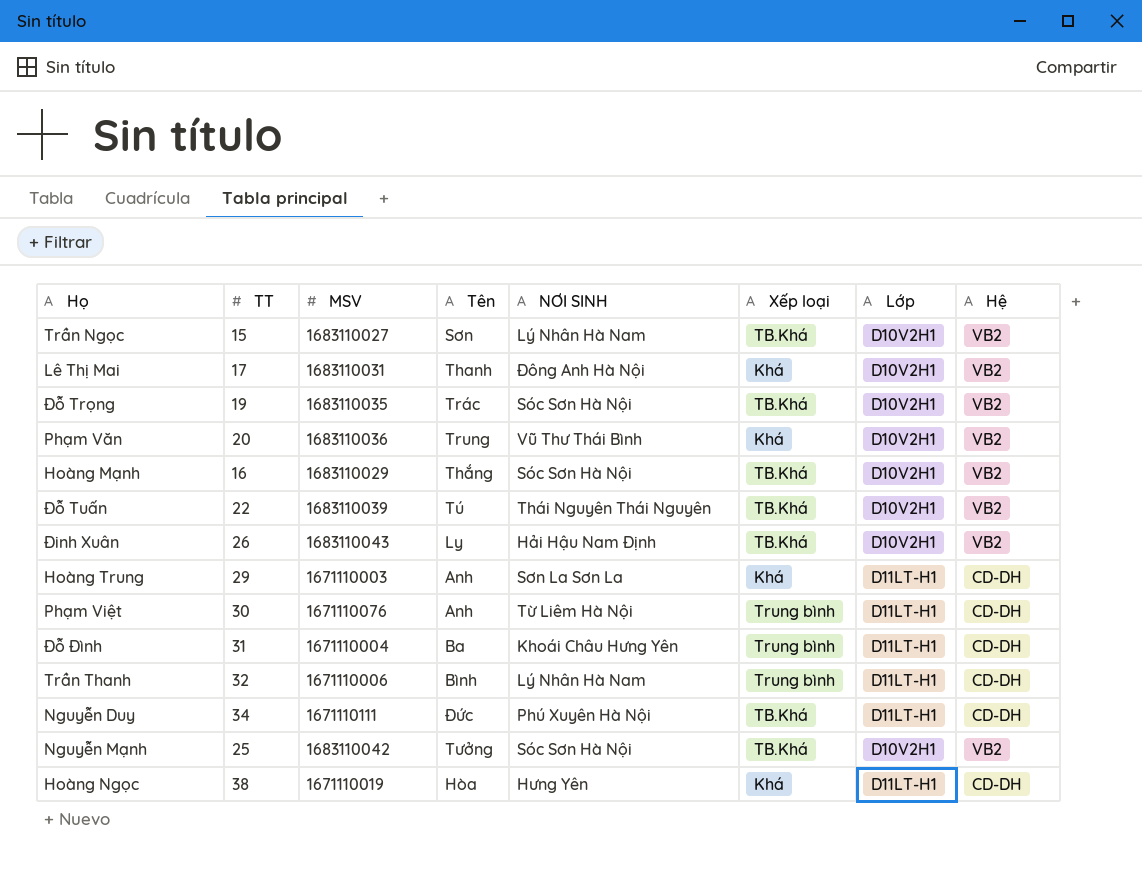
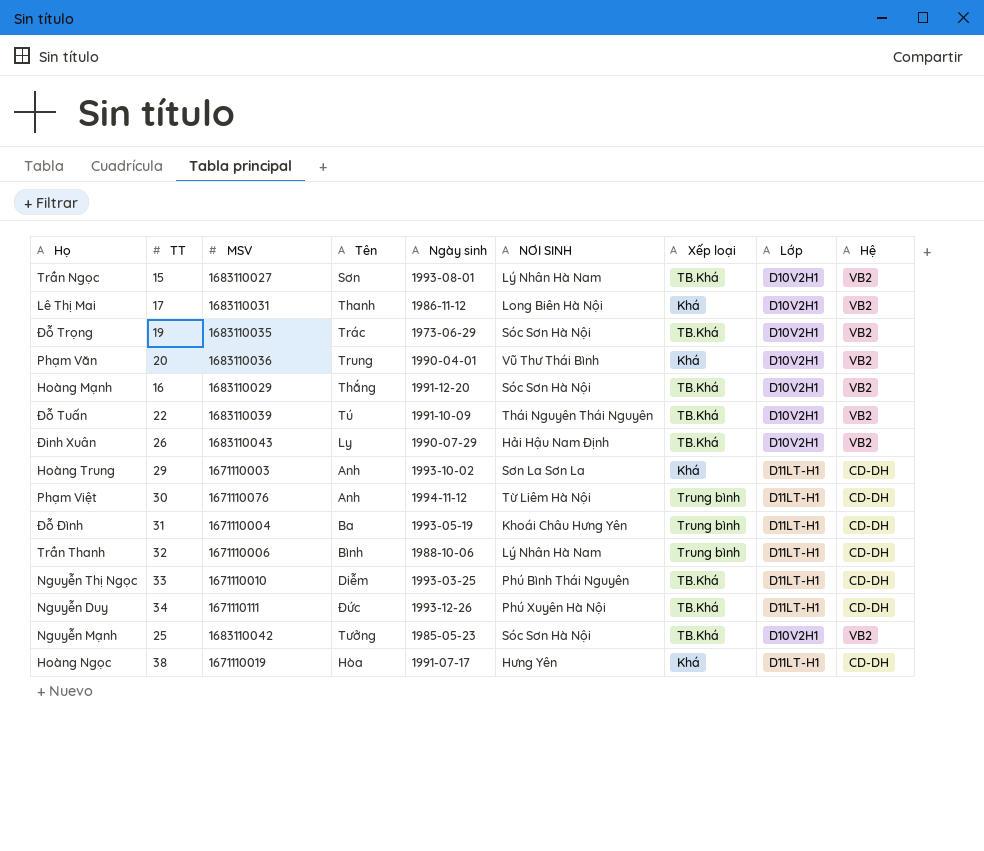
column Ngày sinh | position: none -> 5
Lê Thị Mai | NƠI SINH: Đông Anh Hà Nội -> Long Biên Hà Nội
row Nguyễn Thị Ngọc: none -> 33 | 1671110010 | Diễm | 1993-03-25 | Phú Bình Thái Nguyên | TB.Khá | D11LT-H1 | CD-DH

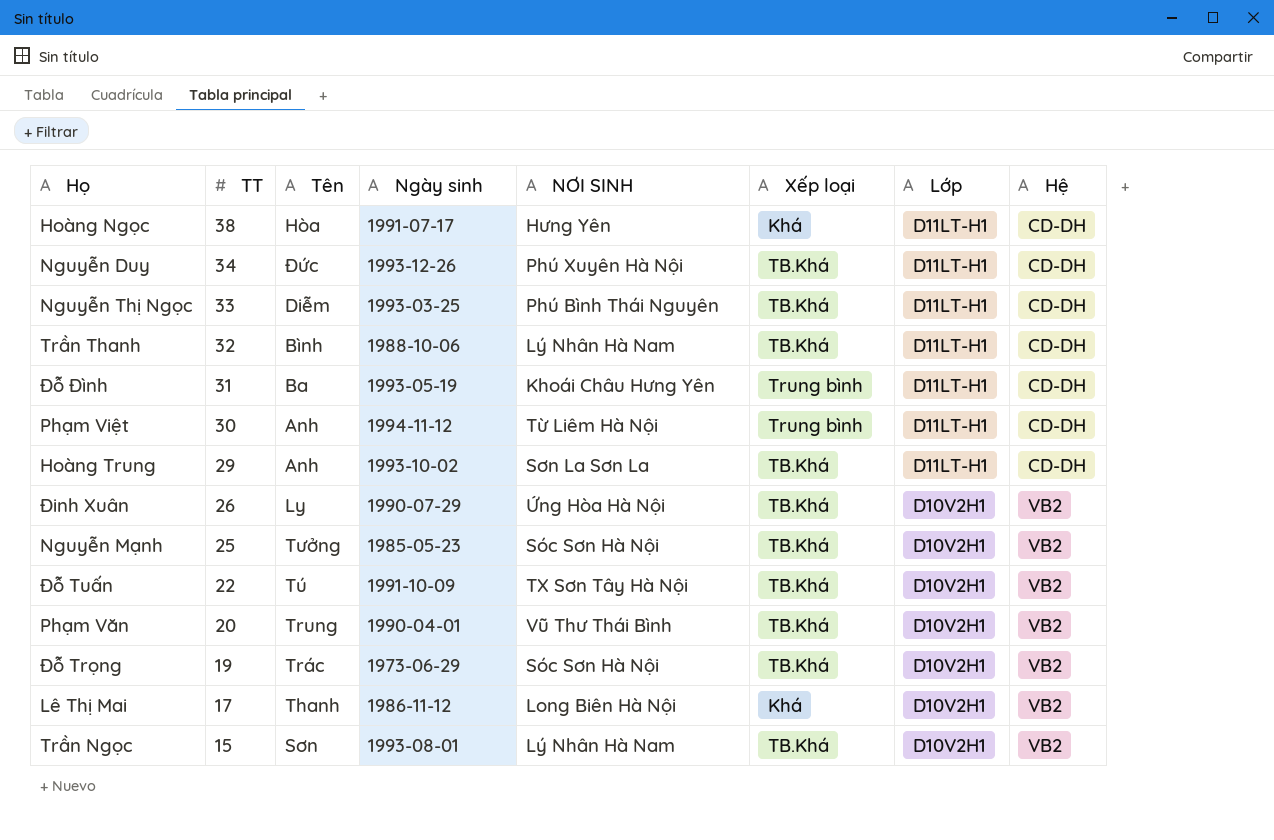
row order: none -> TT descending
column MSV | position: 3 -> none
row Hoàng Mạnh: 16 | 1683110029 | Thắng | 1991-12-20 | Sóc Sơn Hà Nội | TB.Khá | D10V2H1 | VB2 -> none
Trần Thanh | Xếp loại: Trung bình -> TB.Khá
Hoàng Trung | Xếp loại: Khá -> TB.Khá
Đinh Xuân | NƠI SINH: Hải Hậu Nam Định -> Ứng Hòa Hà Nội
Đỗ Tuấn | NƠI SINH: Thái Nguyên Thái Nguyên -> TX Sơn Tây Hà Nội
Phạm Văn | Xếp loại: Khá -> TB.Khá

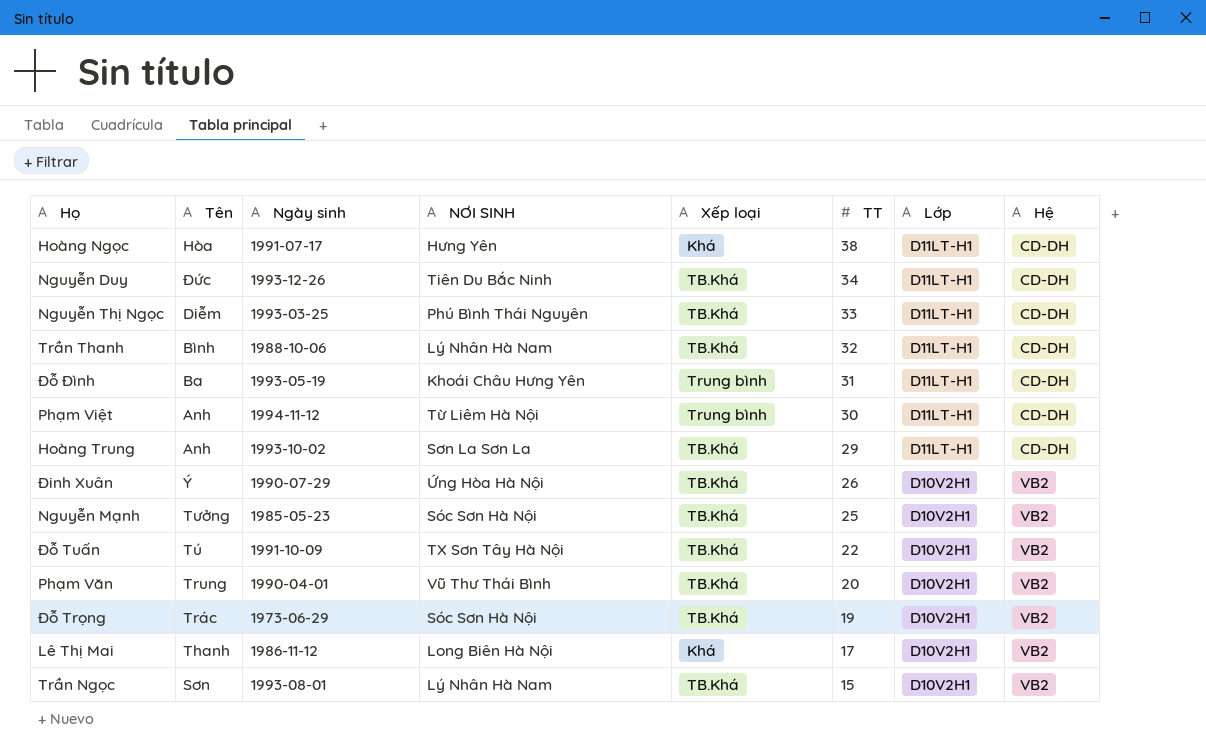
column TT | position: 2 -> 6
Nguyễn Duy | NƠI SINH: Phú Xuyên Hà Nội -> Tiên Du Bắc Ninh
Đinh Xuân | Tên: Ly -> Ý

